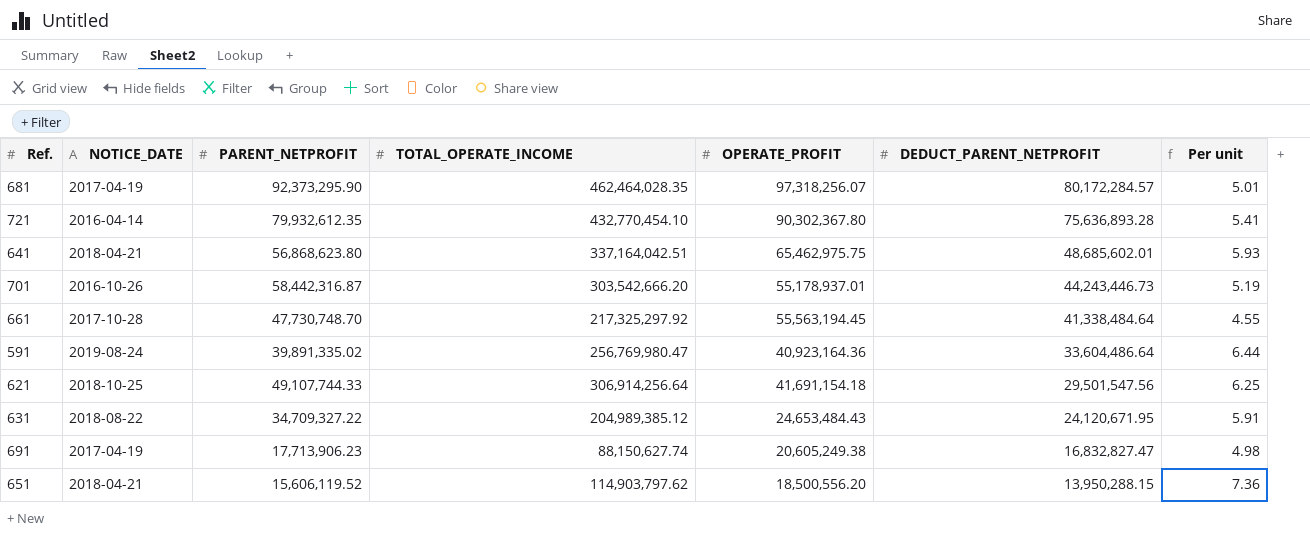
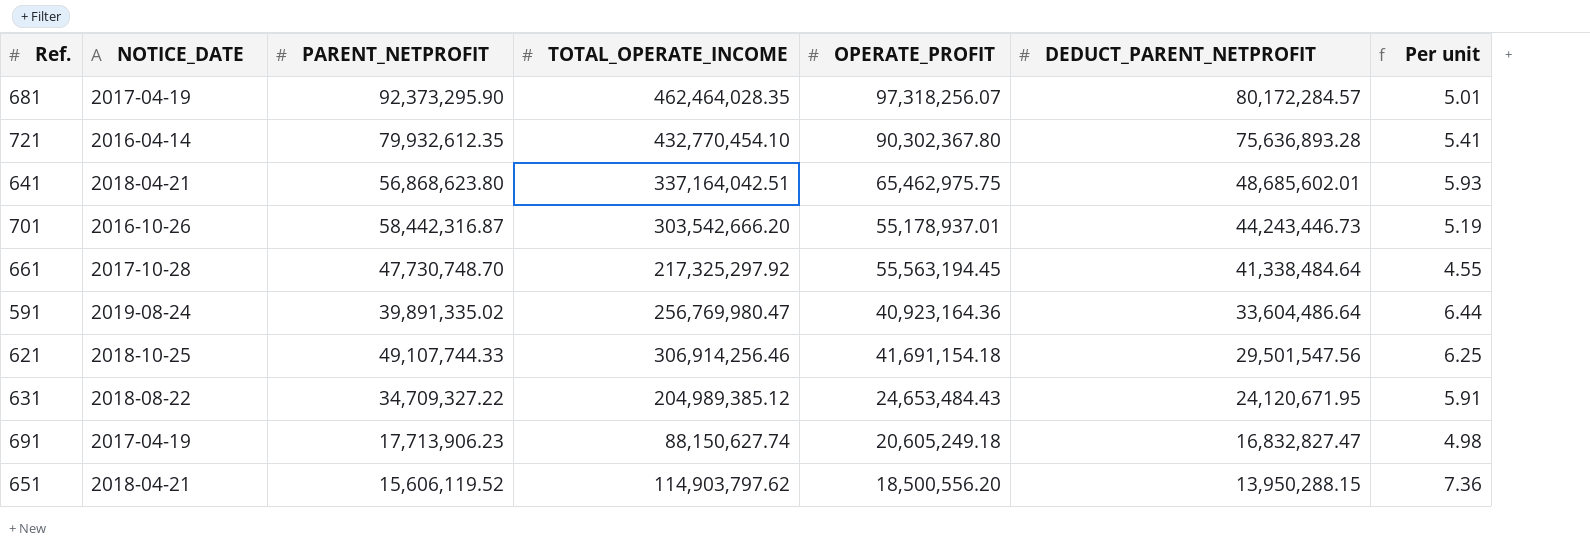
621 | TOTAL_OPERATE_INCOME: 306,914,256.64 -> 306,914,256.46
691 | OPERATE_PROFIT: 20,605,249.38 -> 20,605,249.18

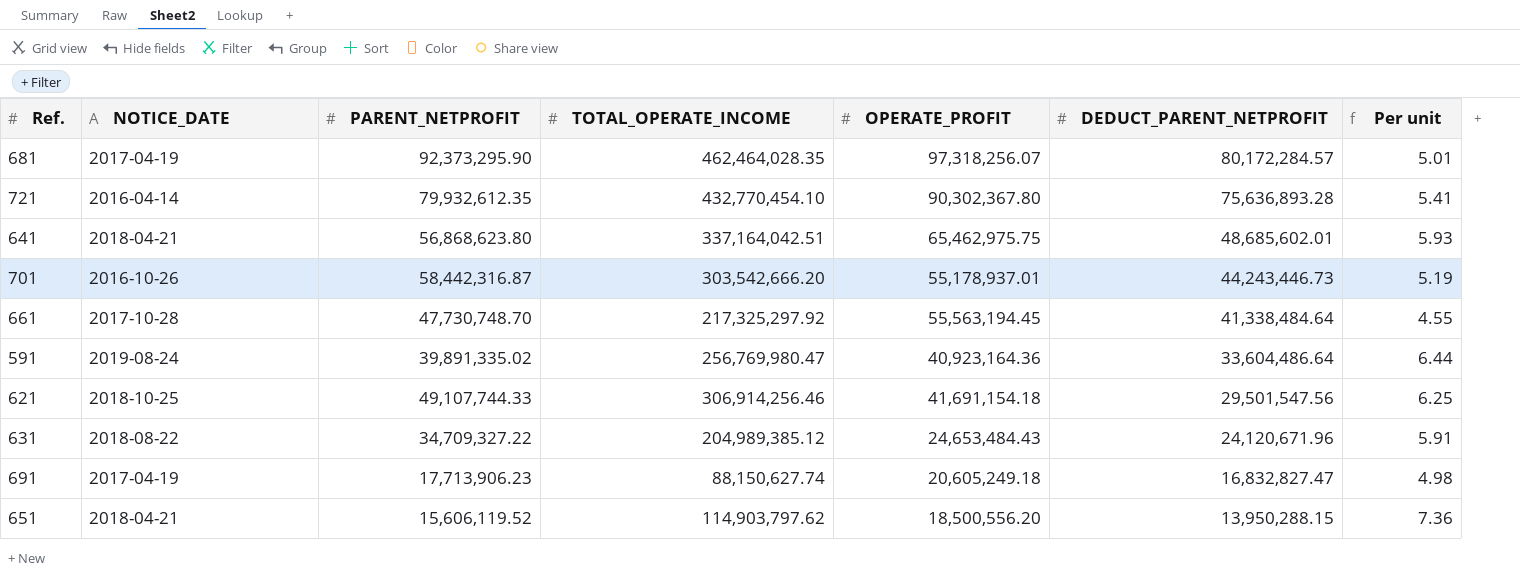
631 | DEDUCT_PARENT_NETPROFIT: 24,120,671.95 -> 24,120,671.96

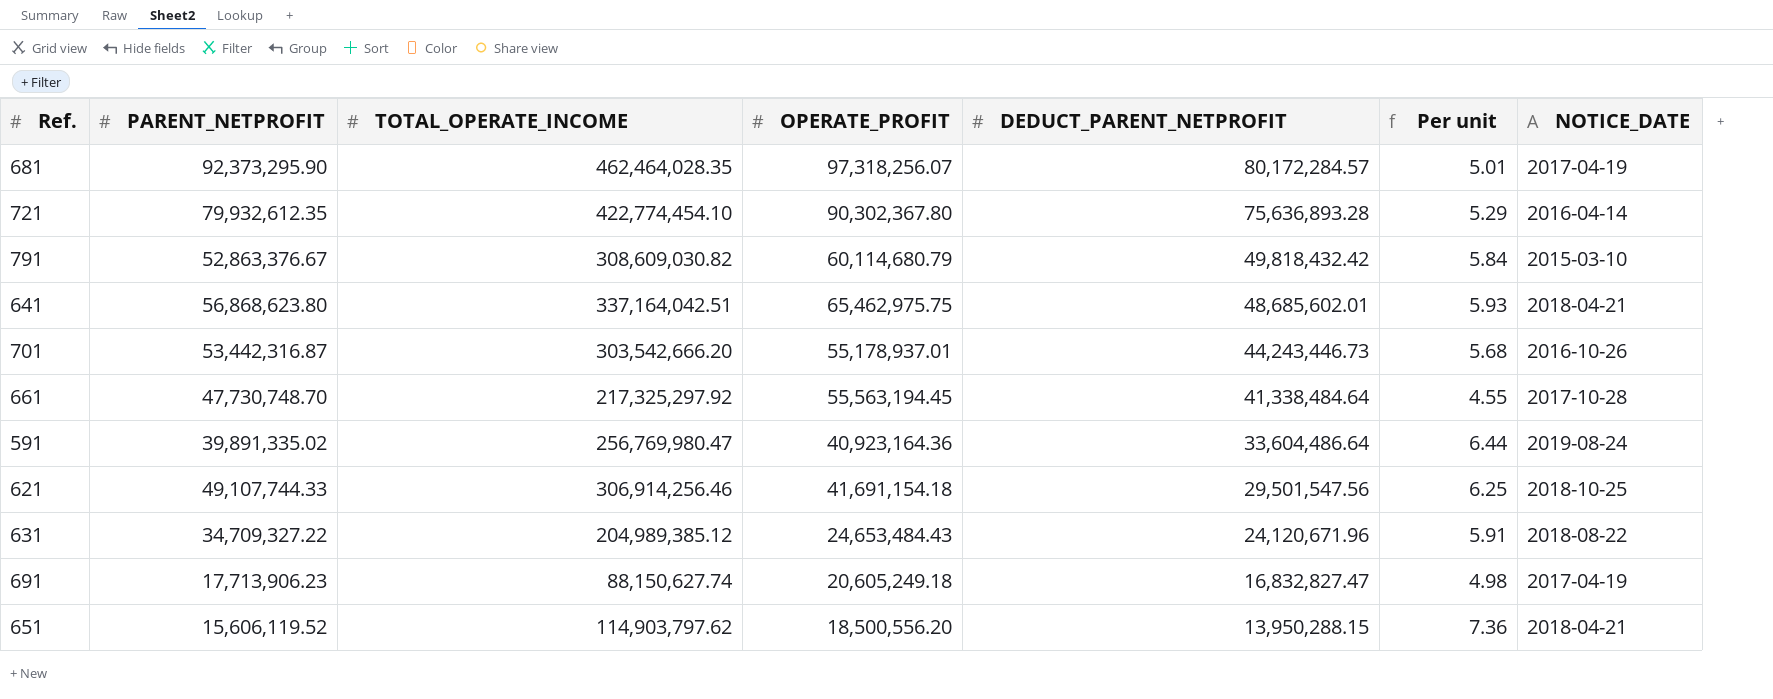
column NOTICE_DATE | position: 2 -> 7
721 | TOTAL_OPERATE_INCOME: 432,770,454.10 -> 422,774,454.10
721 | Per unit: 5.41 -> 5.29
row 791: none -> 52,863,376.67 | 308,609,030.82 | 60,114,680.79 | 49,818,432.42 | 5.84 | 2015-03-10
701 | PARENT_NETPROFIT: 58,442,316.87 -> 53,442,316.87
701 | Per unit: 5.19 -> 5.68

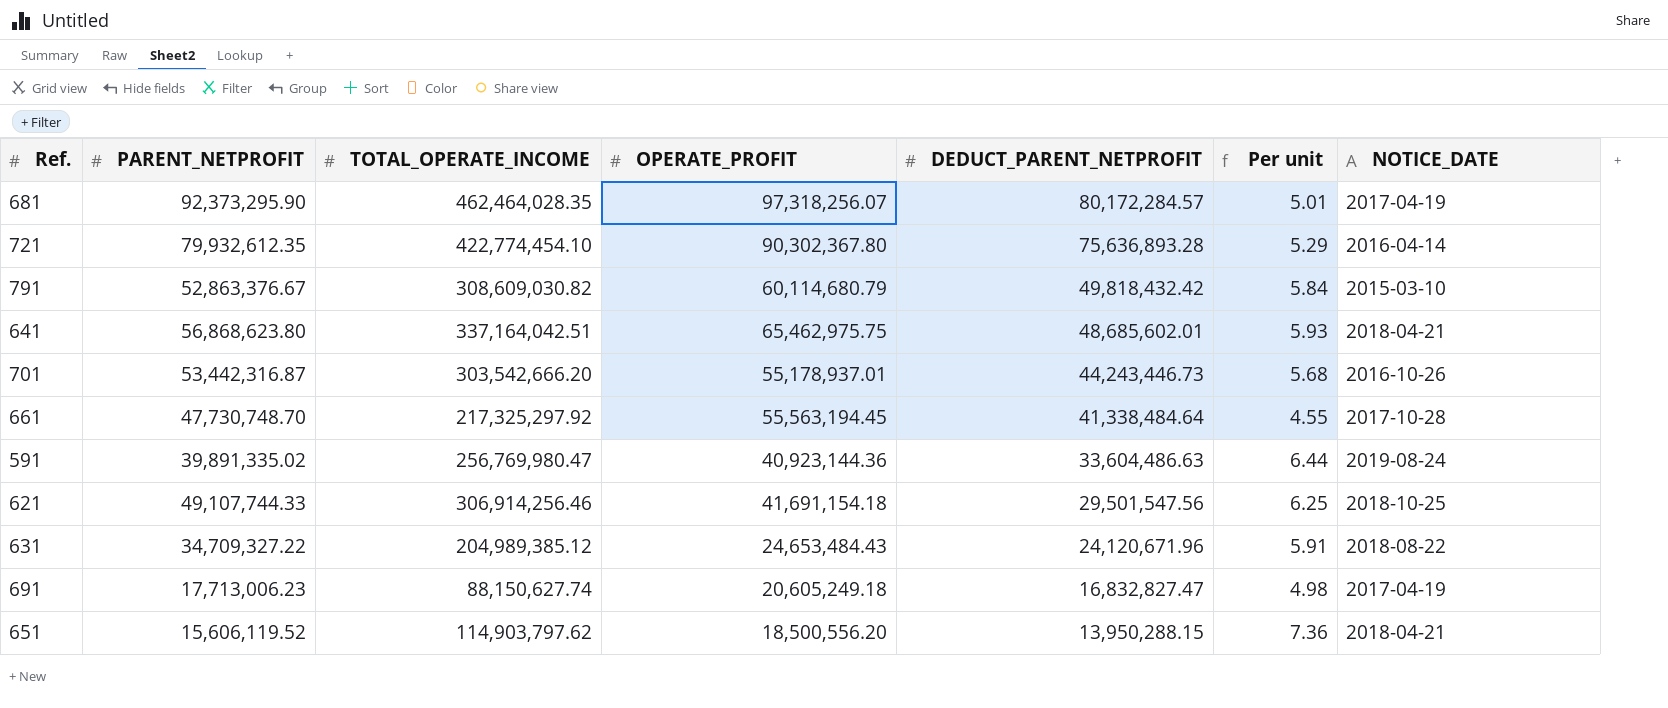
591 | OPERATE_PROFIT: 40,923,164.36 -> 40,923,144.36
591 | DEDUCT_PARENT_NETPROFIT: 33,604,486.64 -> 33,604,486.63
691 | PARENT_NETPROFIT: 17,713,906.23 -> 17,713,006.23

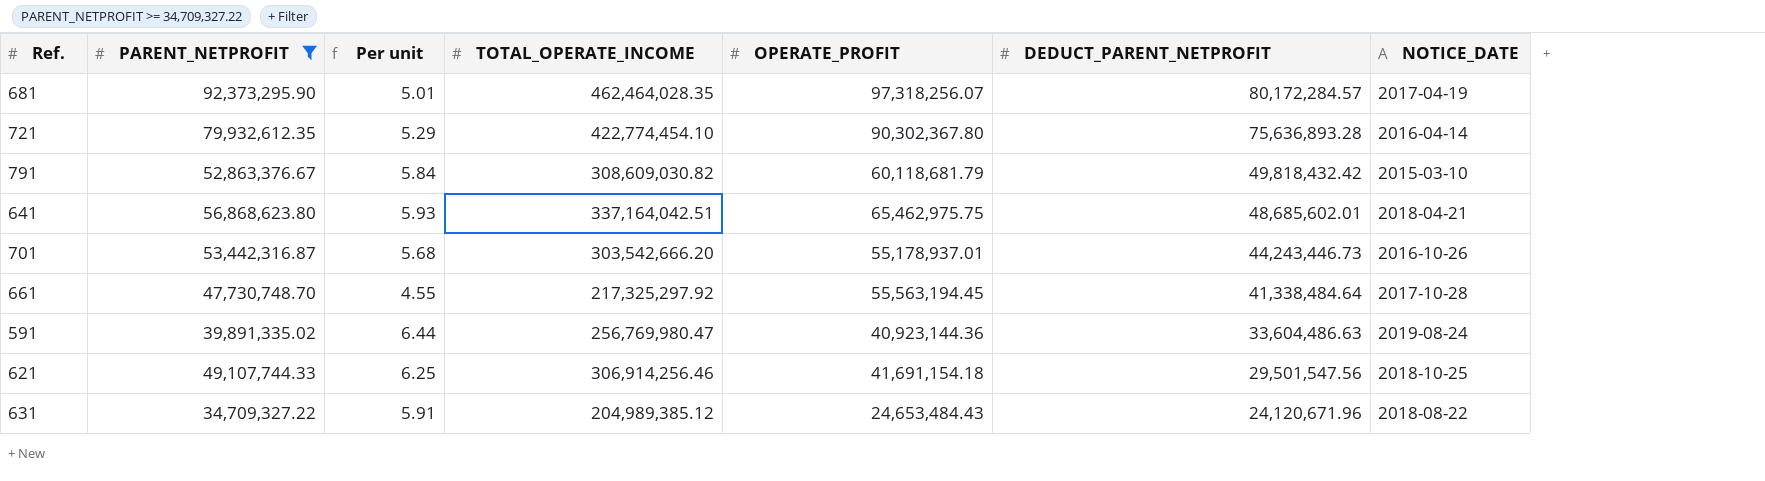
filter: none -> PARENT_NETPROFIT >= 34,709,327.22
column Per unit | position: 6 -> 3
791 | OPERATE_PROFIT: 60,114,680.79 -> 60,118,681.79

